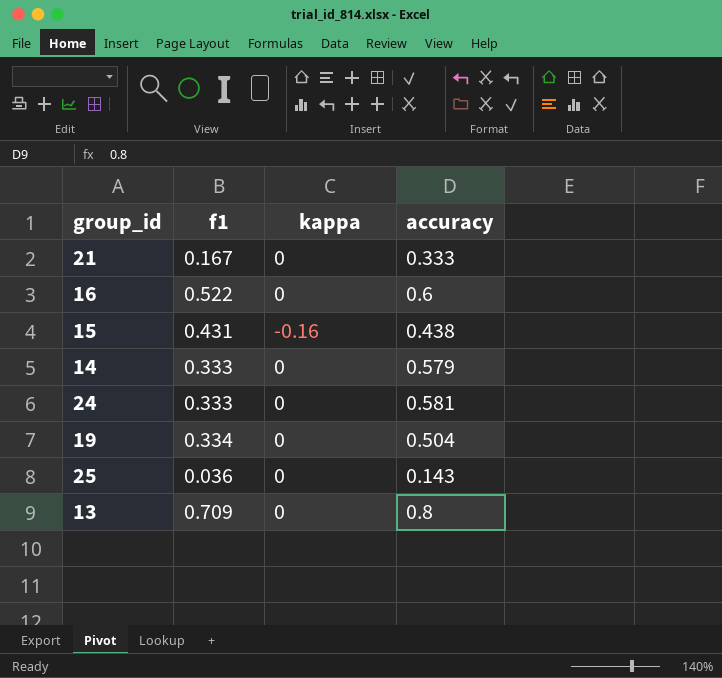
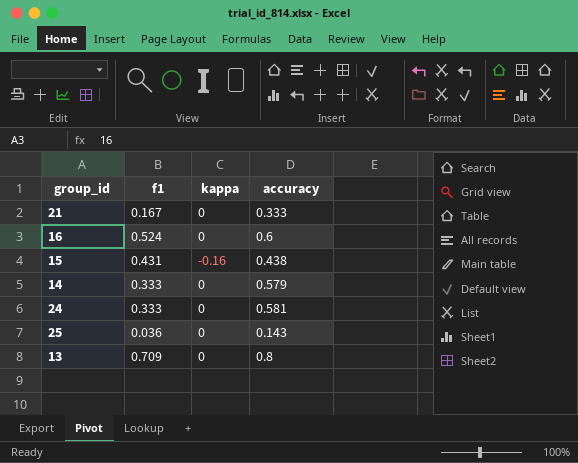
row 19: 0.334 | 0 | 0.504 -> none
16 | f1: 0.522 -> 0.524

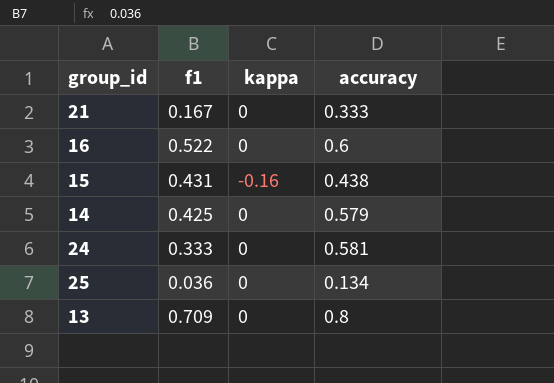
16 | f1: 0.524 -> 0.522
14 | f1: 0.333 -> 0.425
25 | accuracy: 0.143 -> 0.134

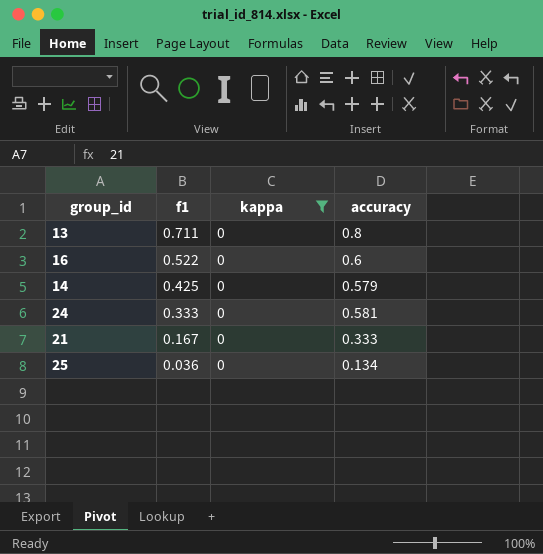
filter: none -> kappa = 0
row order: none -> f1 descending
13 | f1: 0.709 -> 0.711

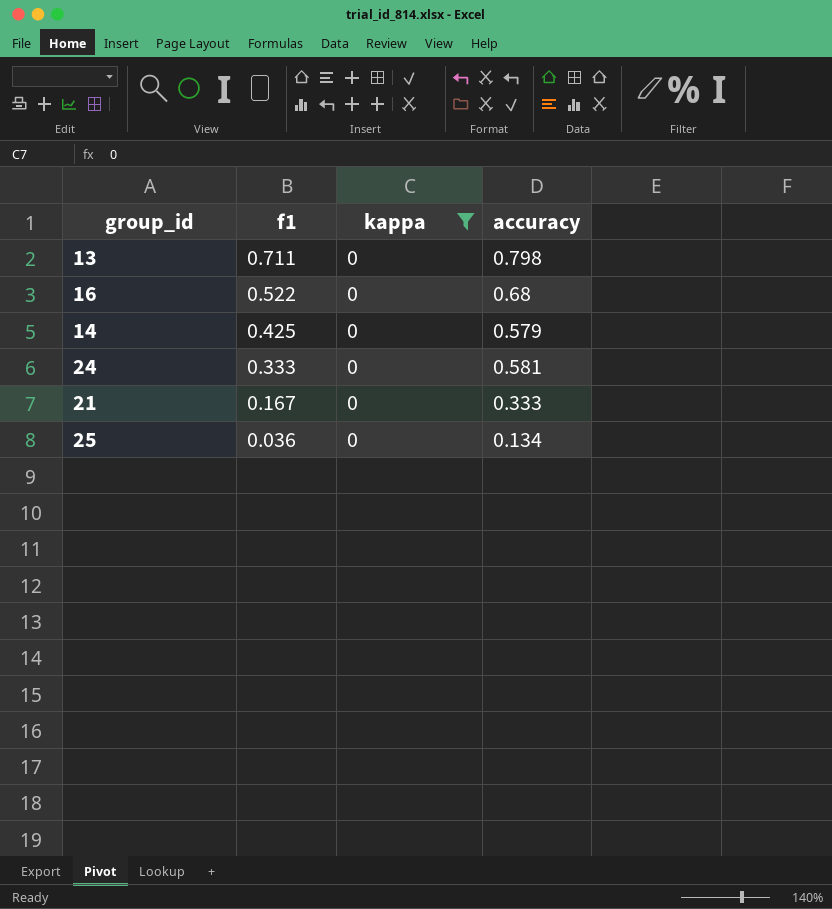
13 | accuracy: 0.8 -> 0.798
16 | accuracy: 0.6 -> 0.68

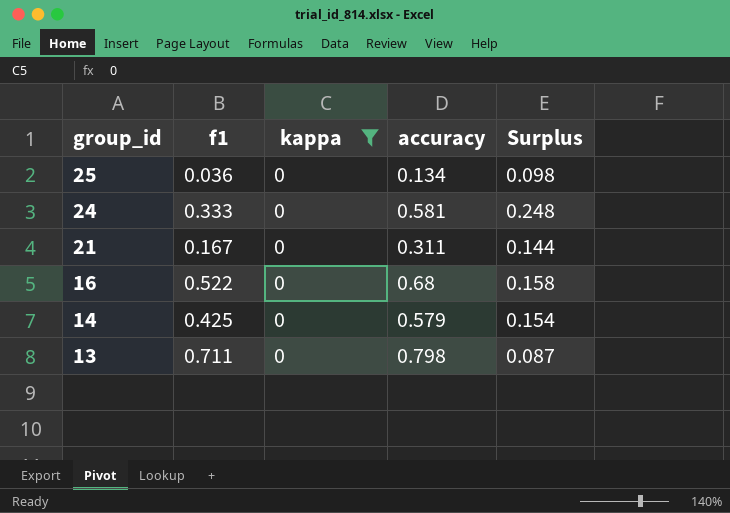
row order: f1 descending -> group_id descending
column Surplus | formula: none -> [accuracy] - [f1]
21 | accuracy: 0.333 -> 0.311

